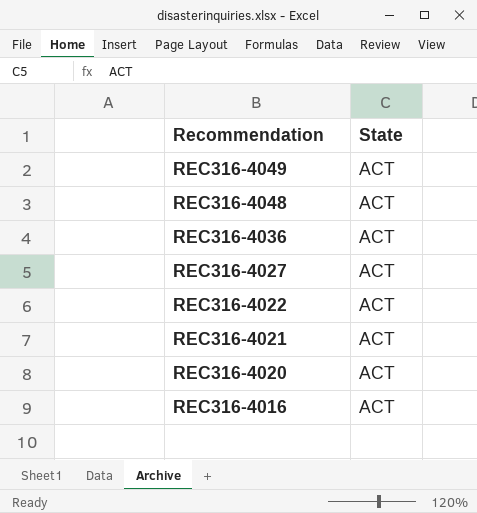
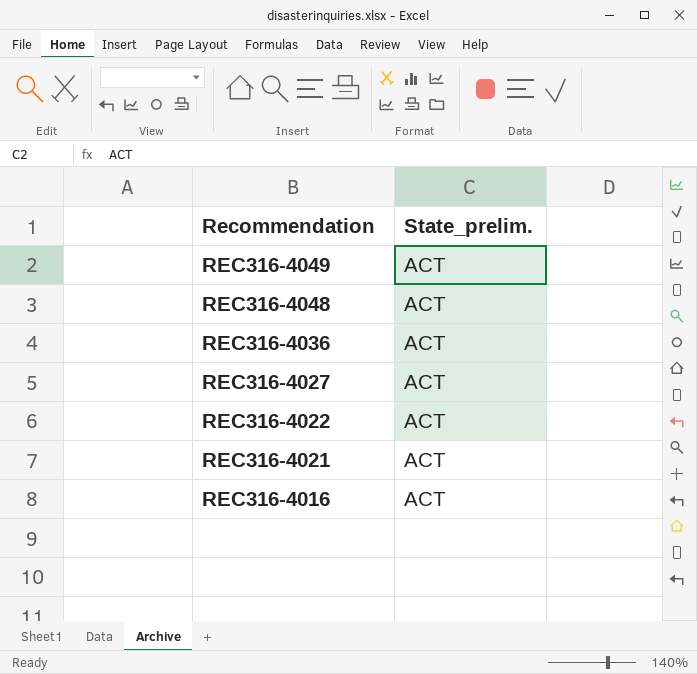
column name: State -> State_prelim.
row REC316-4020: ACT -> none

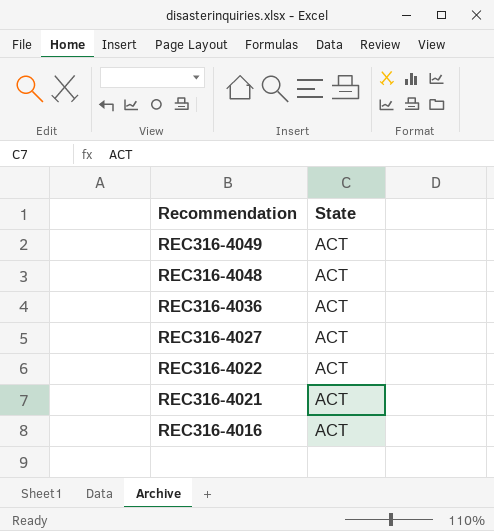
column name: State_prelim. -> State

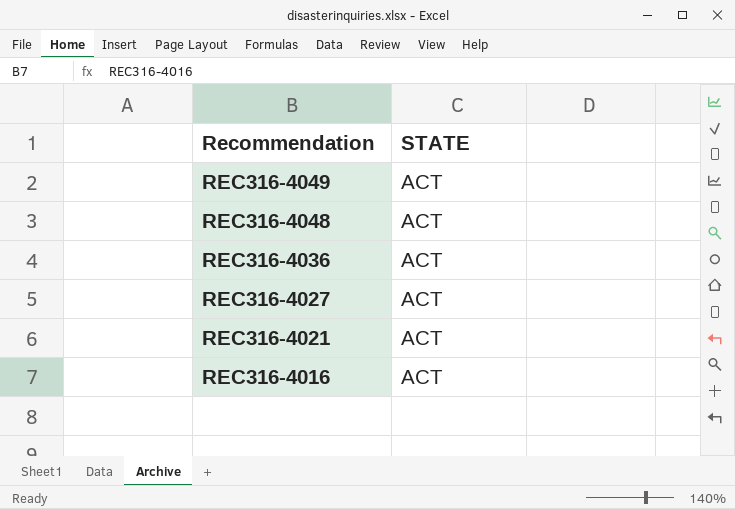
column name: State -> STATE
row REC316-4022: ACT -> none

